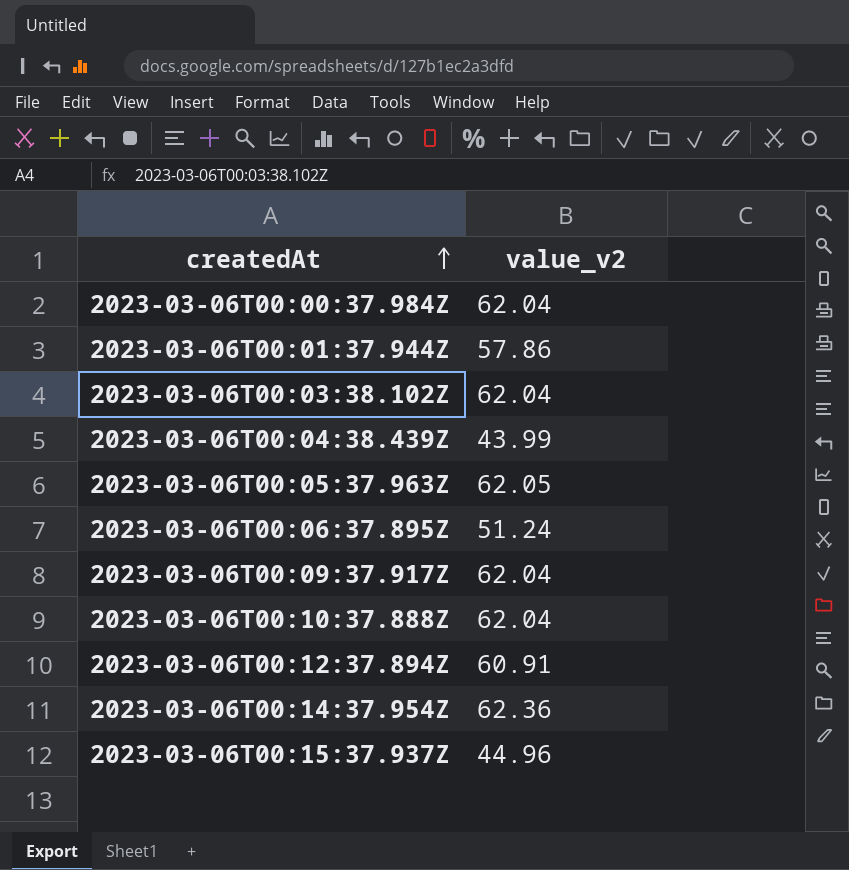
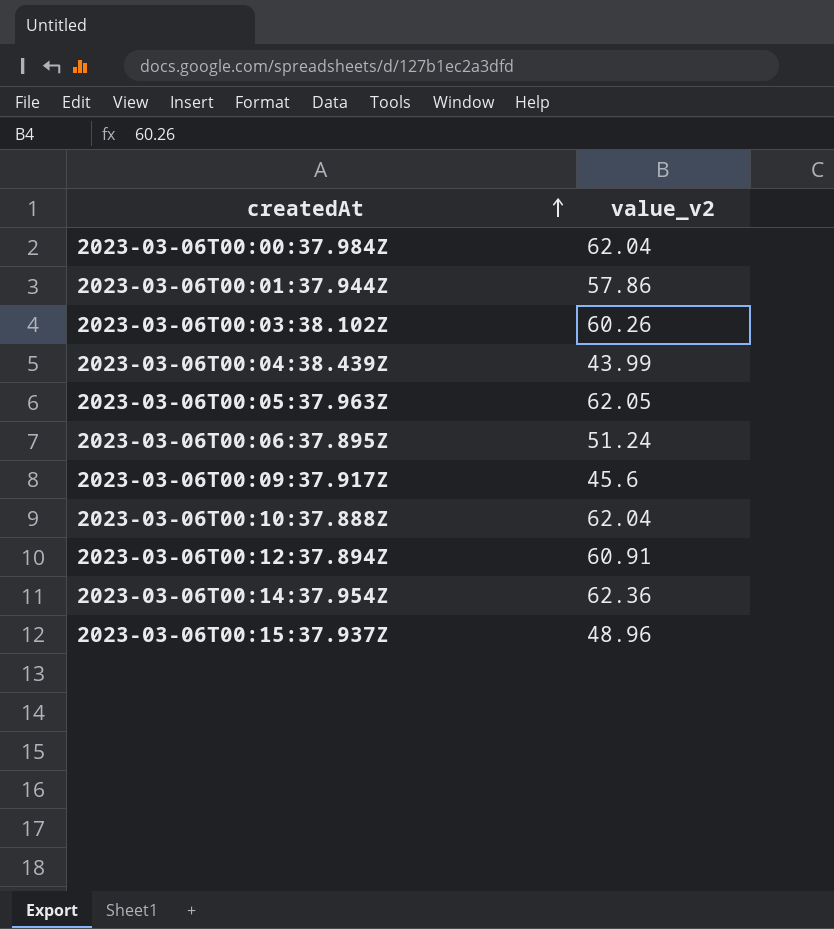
2023-03-06T00:03:38.102Z | value_v2: 62.04 -> 60.26
2023-03-06T00:09:37.917Z | value_v2: 62.04 -> 45.6
2023-03-06T00:15:37.937Z | value_v2: 44.96 -> 48.96

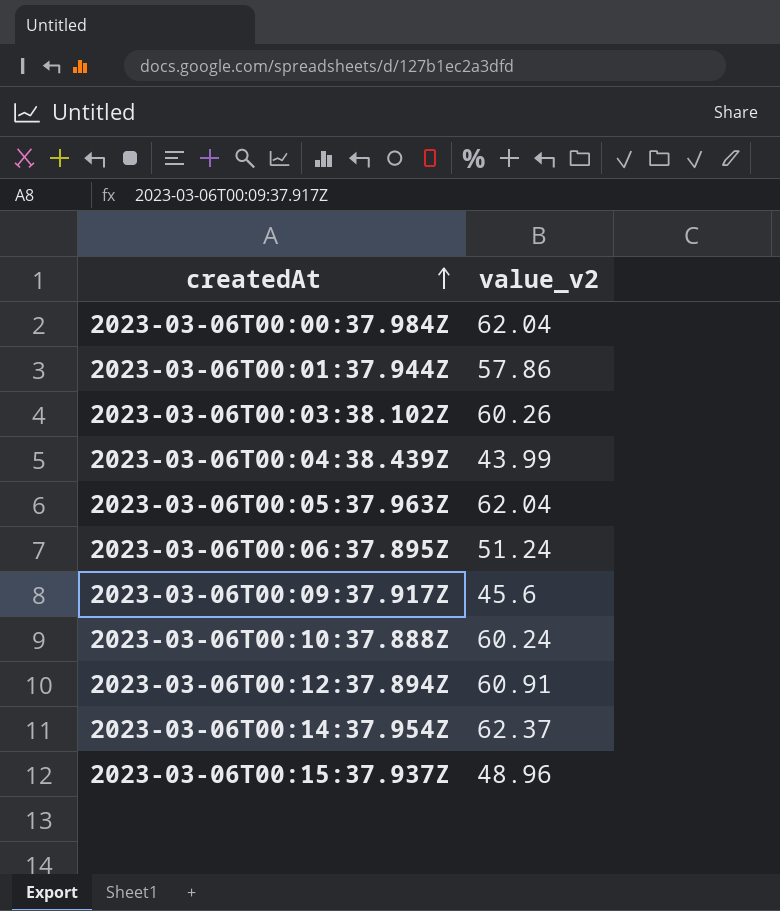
2023-03-06T00:05:37.963Z | value_v2: 62.05 -> 62.04
2023-03-06T00:10:37.888Z | value_v2: 62.04 -> 60.24
2023-03-06T00:14:37.954Z | value_v2: 62.36 -> 62.37

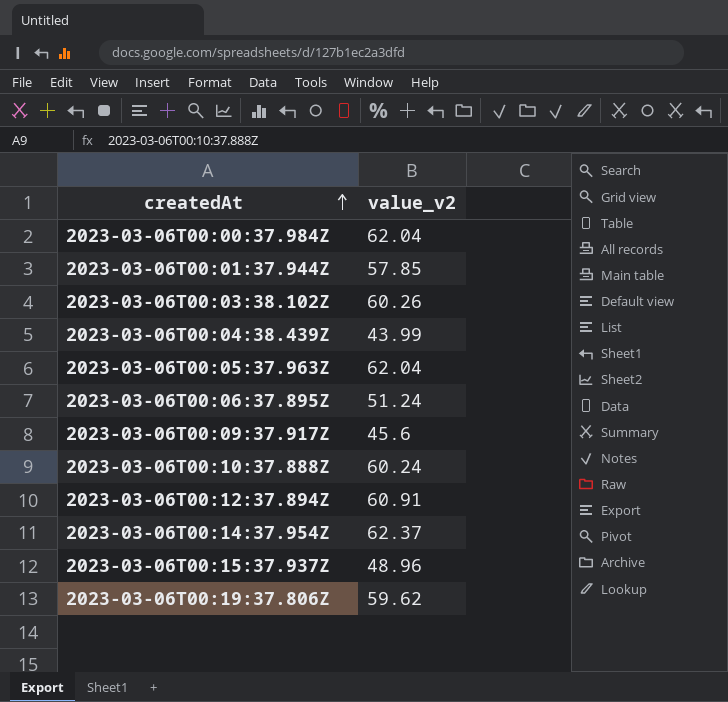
2023-03-06T00:01:37.944Z | value_v2: 57.86 -> 57.85
row 2023-03-06T00:19:37.806Z: none -> 59.62

